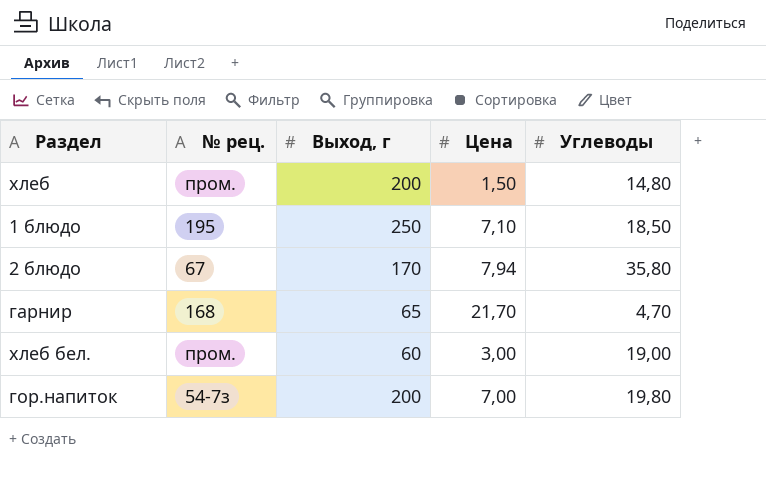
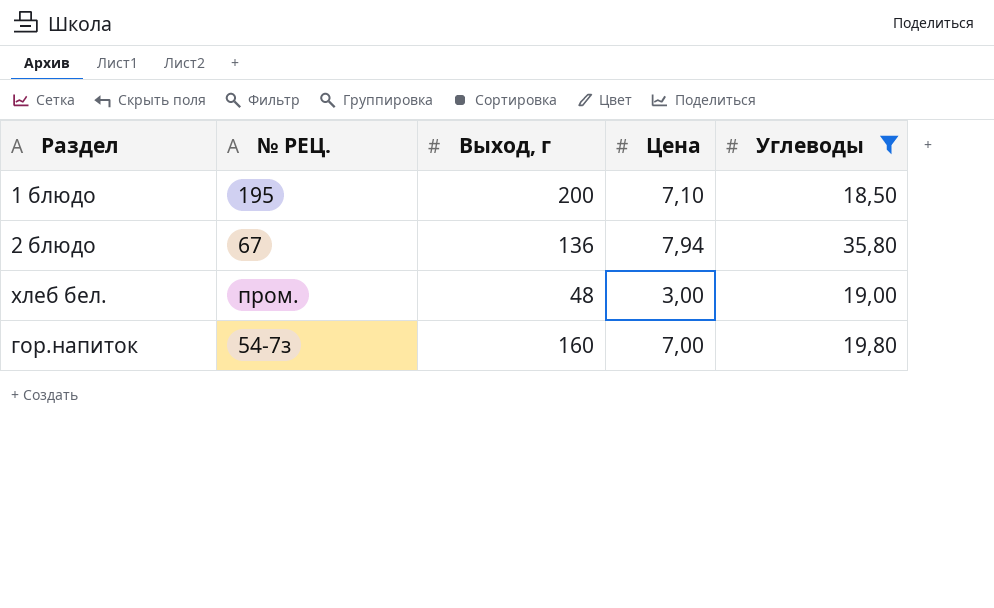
filter: none -> Углеводы >= 18,50
column name: № рец. -> № РЕЦ.
1 блюдо | Выход, г: 250 -> 200
2 блюдо | Выход, г: 170 -> 136
хлеб бел. | Выход, г: 60 -> 48
гор.напиток | Выход, г: 200 -> 160

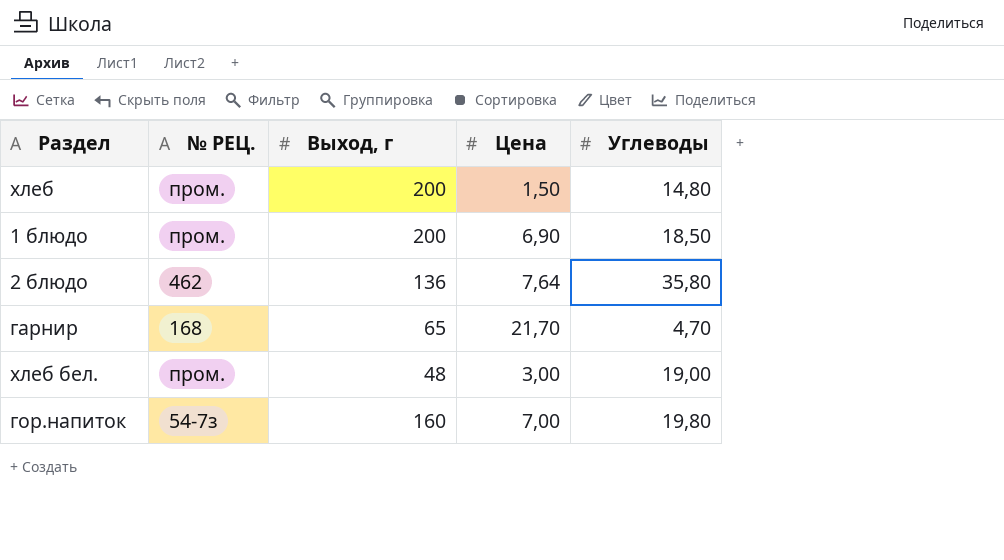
filter: Углеводы >= 18,50 -> none
1 блюдо | № РЕЦ.: 195 -> пром.
1 блюдо | Цена: 7,10 -> 6,90
2 блюдо | № РЕЦ.: 67 -> 462
2 блюдо | Цена: 7,94 -> 7,64

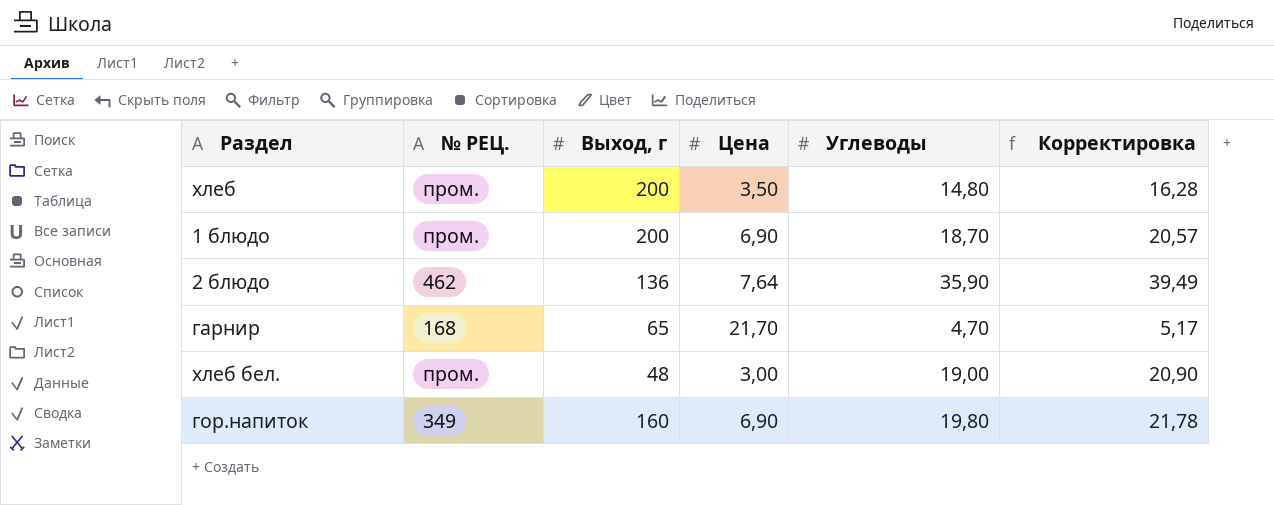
column Корректировка | formula: none -> [Углеводы] * 1,1
хлеб | Цена: 1,50 -> 3,50
1 блюдо | Углеводы: 18,50 -> 18,70
2 блюдо | Углеводы: 35,80 -> 35,90
гор.напиток | № РЕЦ.: 54-7з -> 349
гор.напиток | Цена: 7,00 -> 6,90

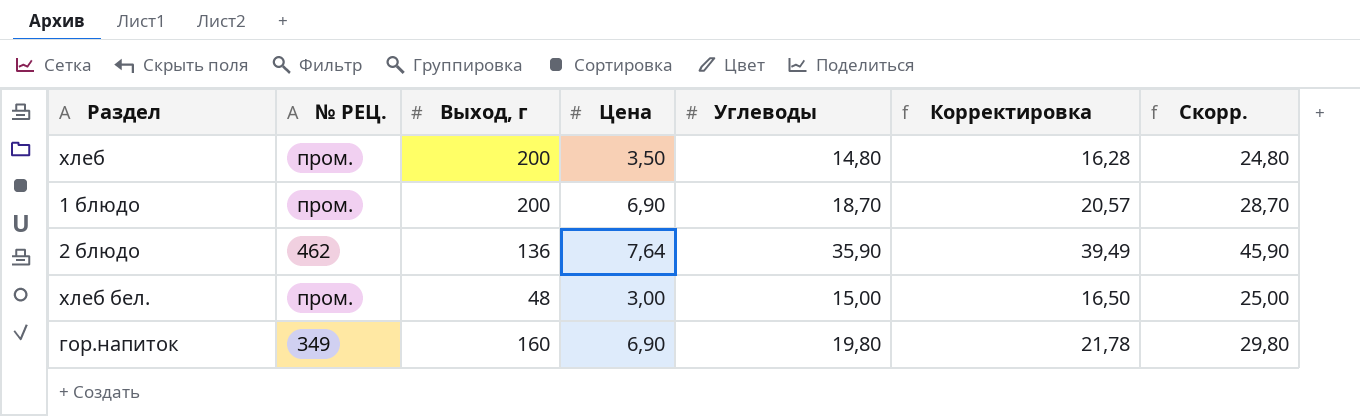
column Скорр. | formula: none -> [Углеводы] + 10
row гарнир: 168 | 65 | 21,70 | 4,70 | 5,17 -> none
хлеб бел. | Углеводы: 19,00 -> 15,00
хлеб бел. | Корректировка: 20,90 -> 16,50

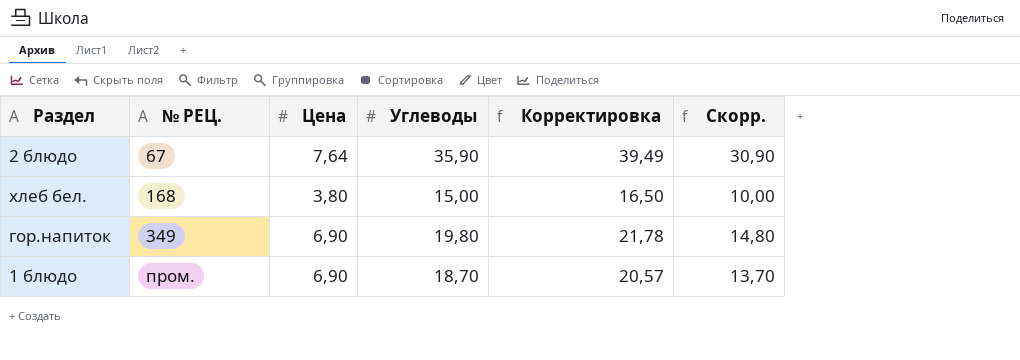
row order: none -> № РЕЦ. ascending
column Выход, г | position: 3 -> none
column Скорр. | formula: [Углеводы] + 10 -> [Углеводы] - 5
row хлеб: пром. | 200 | 3,50 | 14,80 | 16,28 | 24,80 -> none
2 блюдо | № РЕЦ.: 462 -> 67
хлеб бел. | № РЕЦ.: пром. -> 168
хлеб бел. | Цена: 3,00 -> 3,80

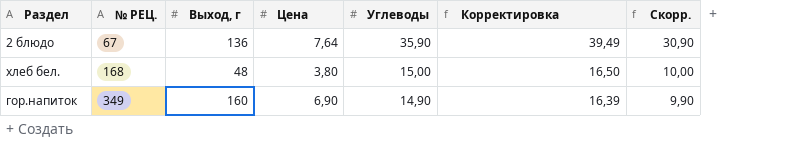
column Выход, г | position: none -> 3
row 1 блюдо: пром. | 6,90 | 18,70 | 20,57 | 13,70 -> none
гор.напиток | Углеводы: 19,80 -> 14,90
гор.напиток | Корректировка: 21,78 -> 16,39
гор.напиток | Скорр.: 14,80 -> 9,90

